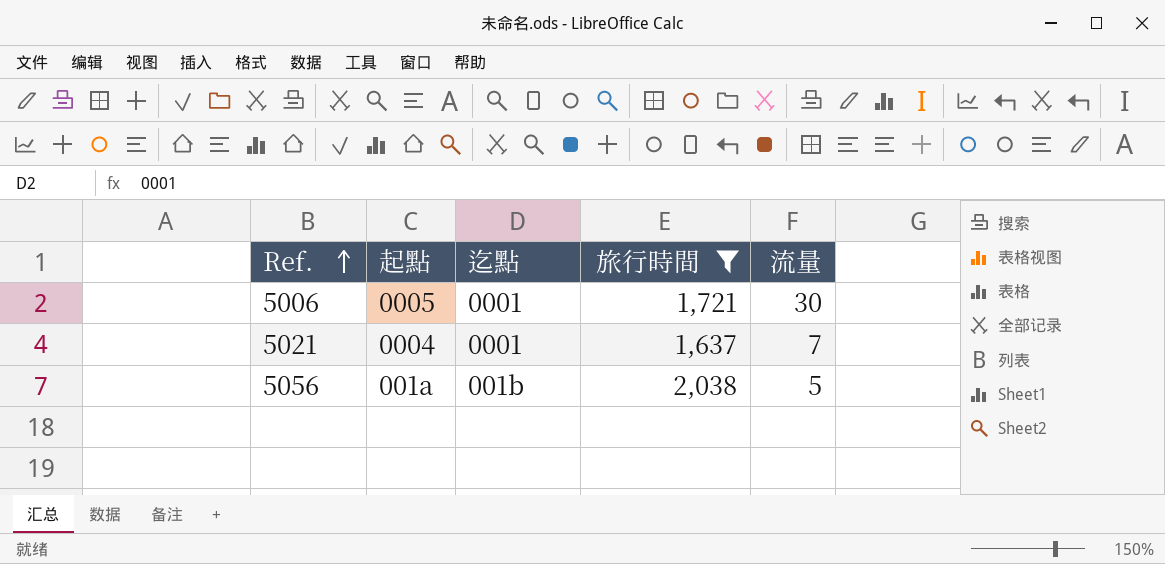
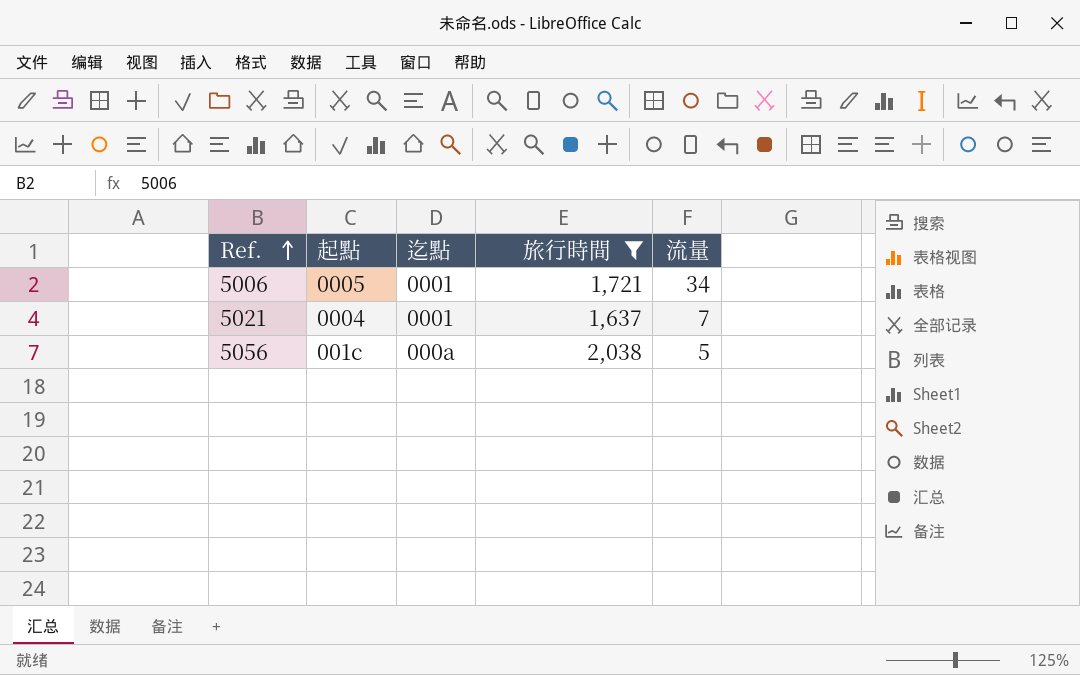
5006 | 流量: 30 -> 34
5056 | 起點: 001a -> 001c
5056 | 迄點: 001b -> 000a

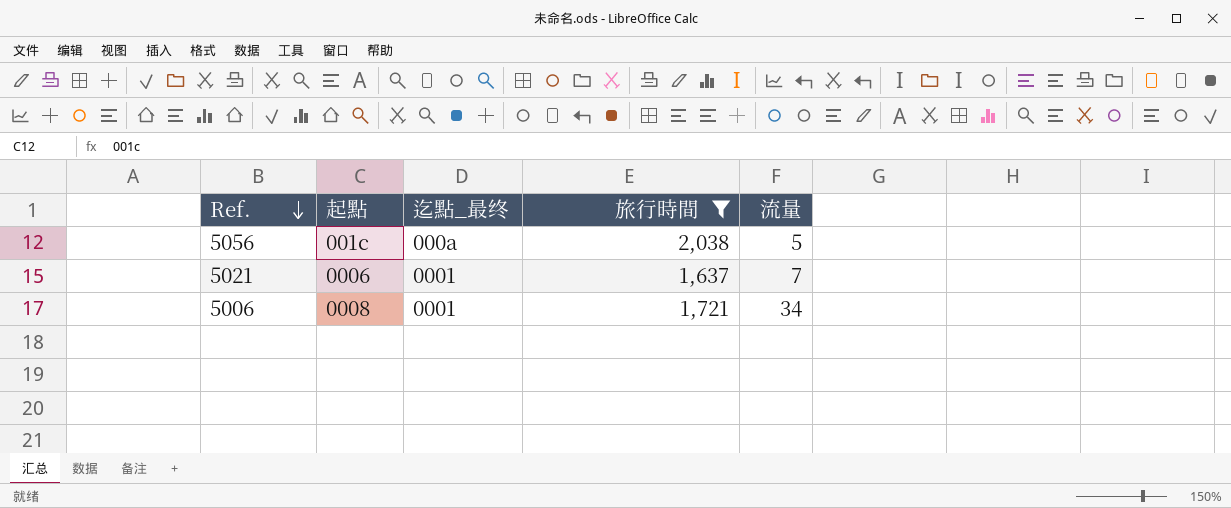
row order: Ref. ascending -> Ref. descending
column name: 迄點 -> 迄點_最终
5021 | 起點: 0004 -> 0006
5006 | 起點: 0005 -> 0008

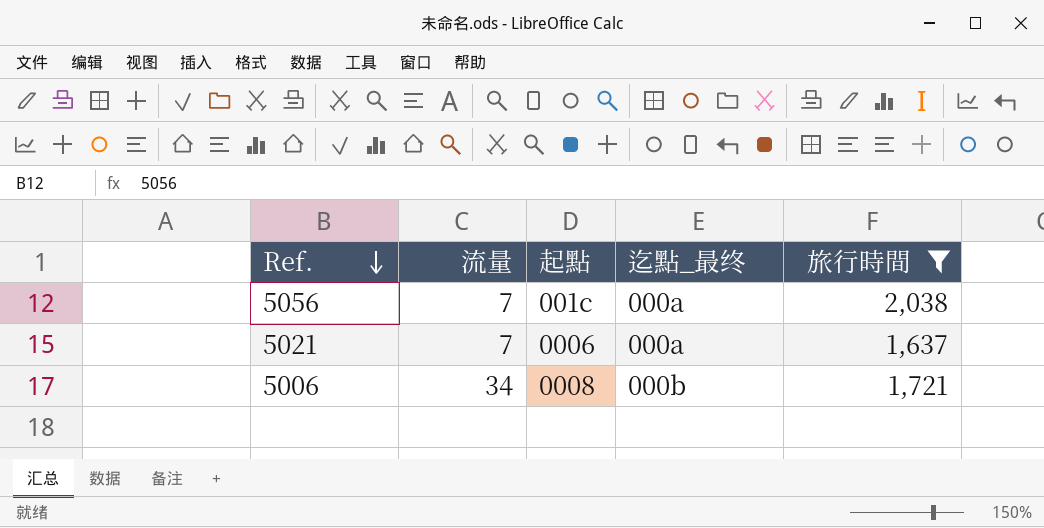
column 流量 | position: 5 -> 2
5056 | 流量: 5 -> 7
5021 | 迄點_最终: 0001 -> 000a
5006 | 迄點_最终: 0001 -> 000b

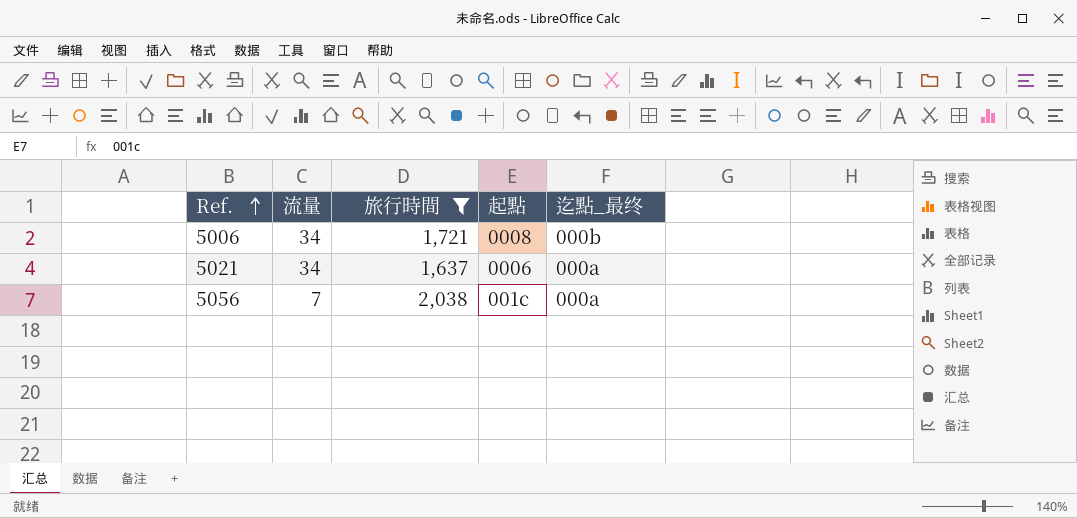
row order: Ref. descending -> Ref. ascending
column 旅行時間 | position: 5 -> 3
5021 | 流量: 7 -> 34

